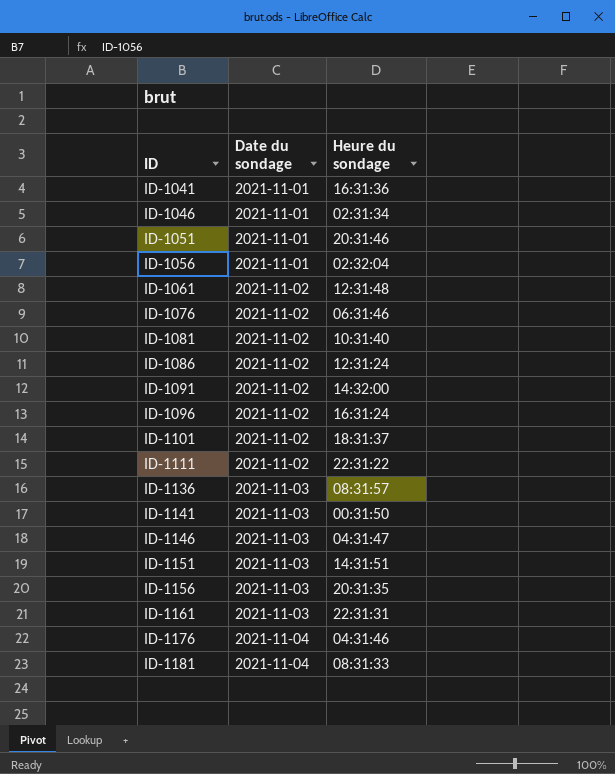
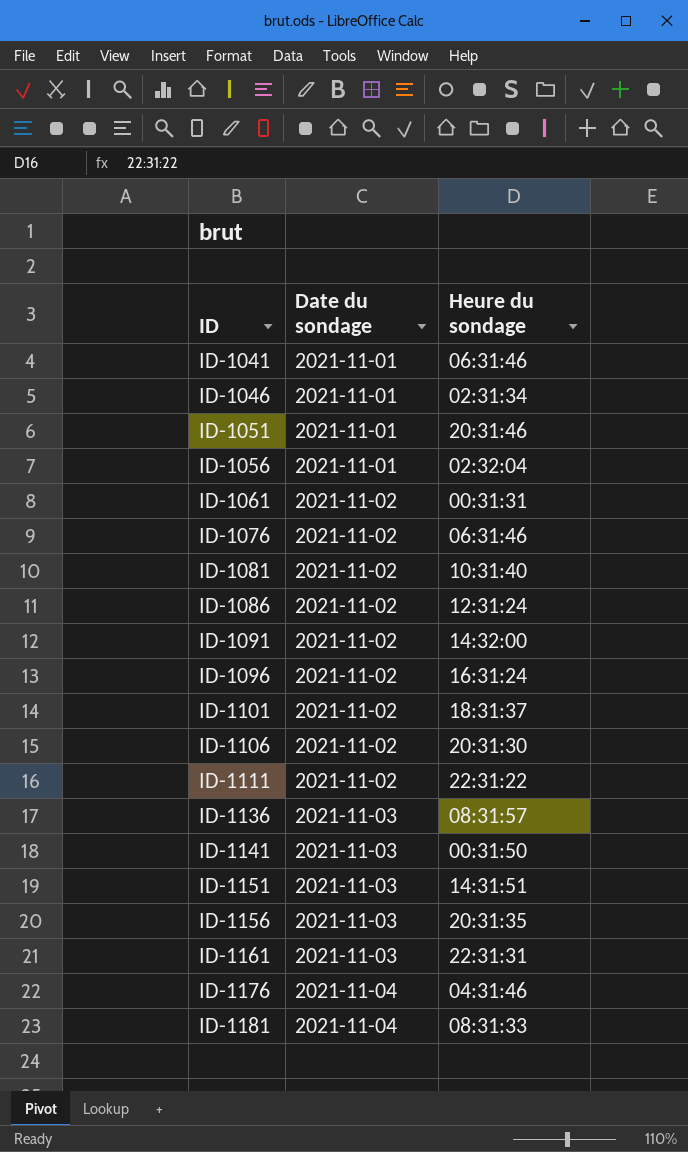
row ID-1146: 2021-11-03 | 04:31:47 -> none
ID-1041 | Heure du sondage: 16:31:36 -> 06:31:46
ID-1061 | Heure du sondage: 12:31:48 -> 00:31:31
row ID-1106: none -> 2021-11-02 | 20:31:30

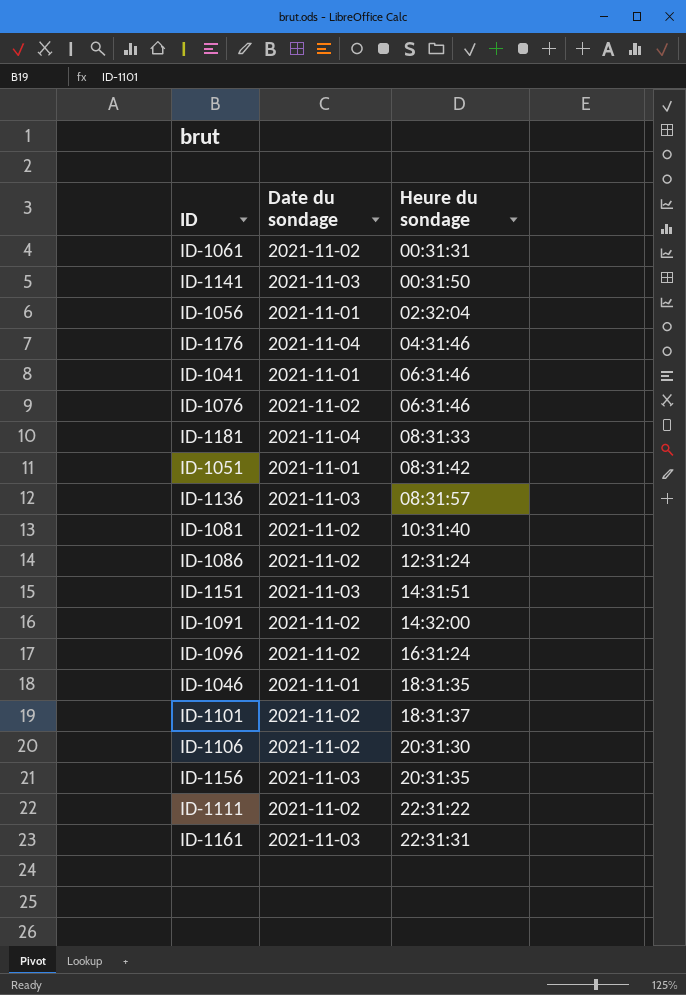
row order: ID ascending -> Heure du sondage ascending
ID-1051 | Heure du sondage: 20:31:46 -> 08:31:42
ID-1046 | Heure du sondage: 02:31:34 -> 18:31:35

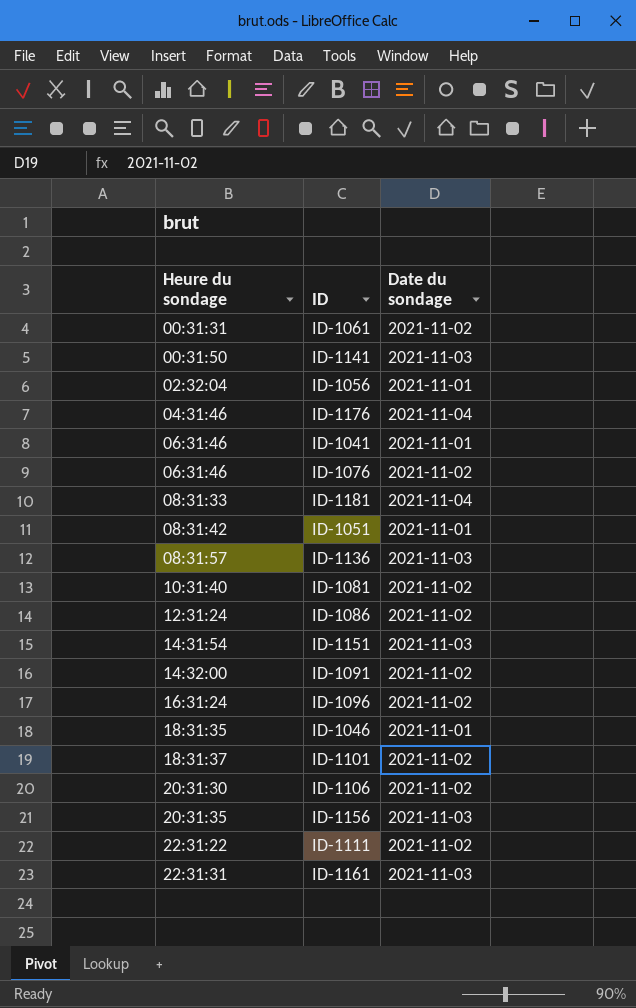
column Heure du sondage | position: 3 -> 1
ID-1151 | Heure du sondage: 14:31:51 -> 14:31:54

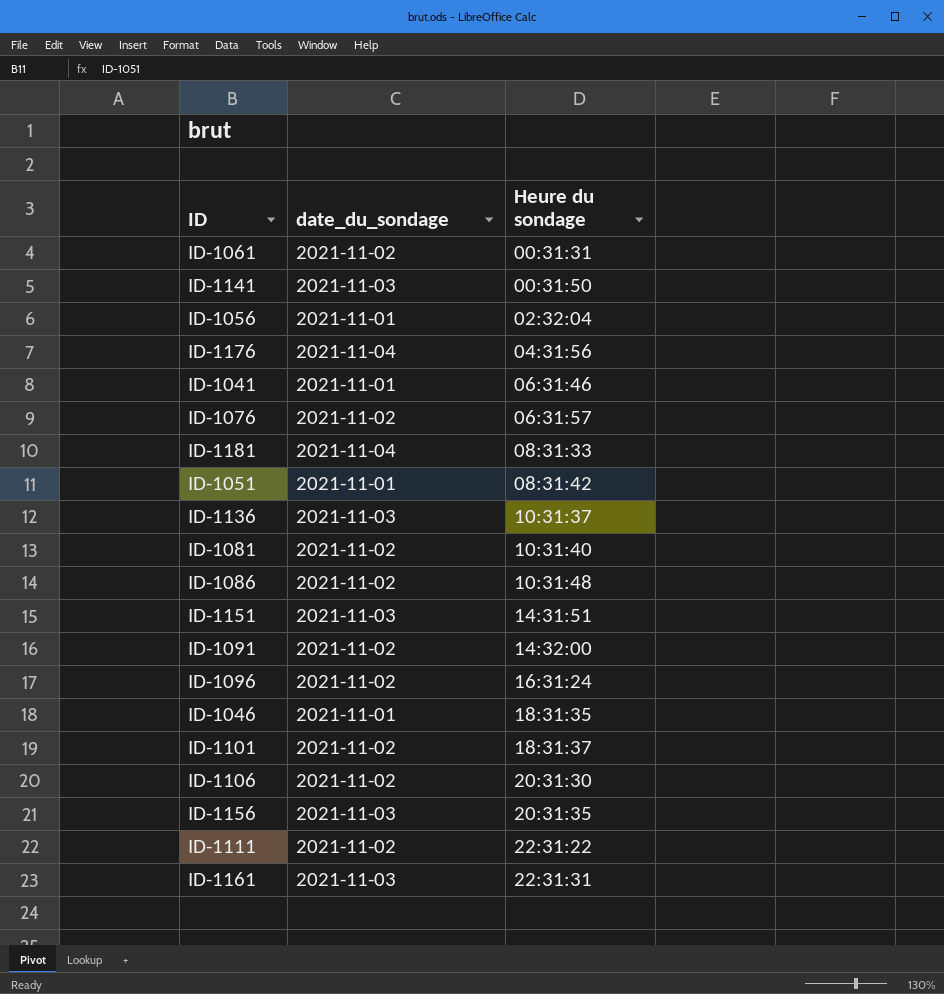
column name: Date du sondage -> date_du_sondage
column Heure du sondage | position: 1 -> 3
ID-1176 | Heure du sondage: 04:31:46 -> 04:31:56
ID-1076 | Heure du sondage: 06:31:46 -> 06:31:57
ID-1136 | Heure du sondage: 08:31:57 -> 10:31:37
ID-1086 | Heure du sondage: 12:31:24 -> 10:31:48
ID-1151 | Heure du sondage: 14:31:54 -> 14:31:51

